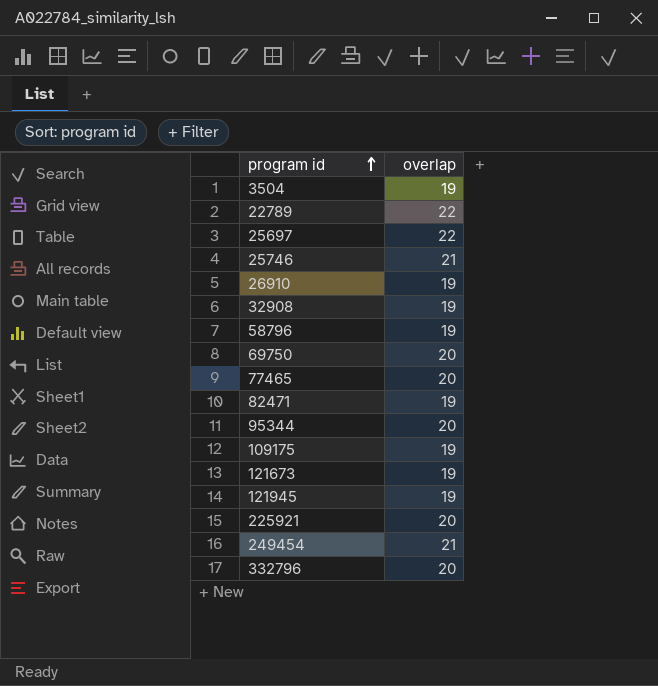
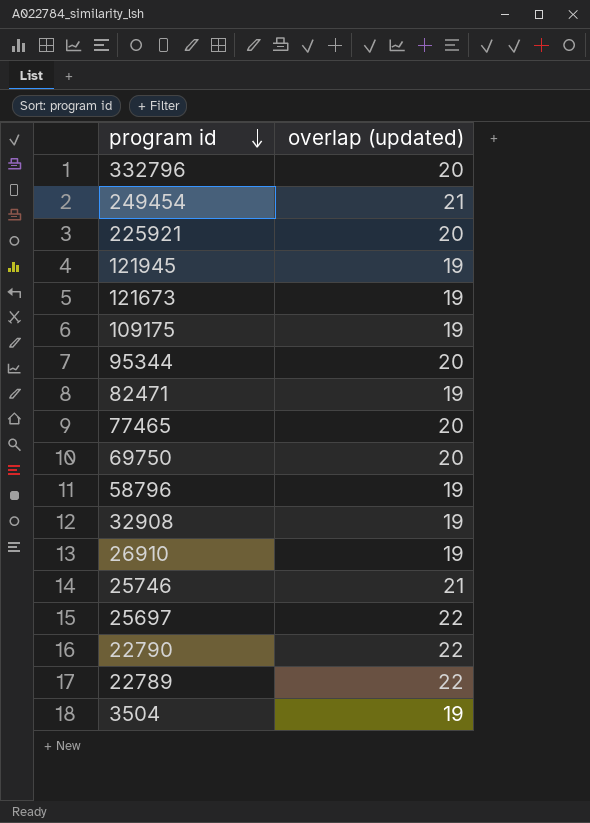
row order: program id ascending -> program id descending
column name: overlap -> overlap (updated)
row 22790: none -> 22

